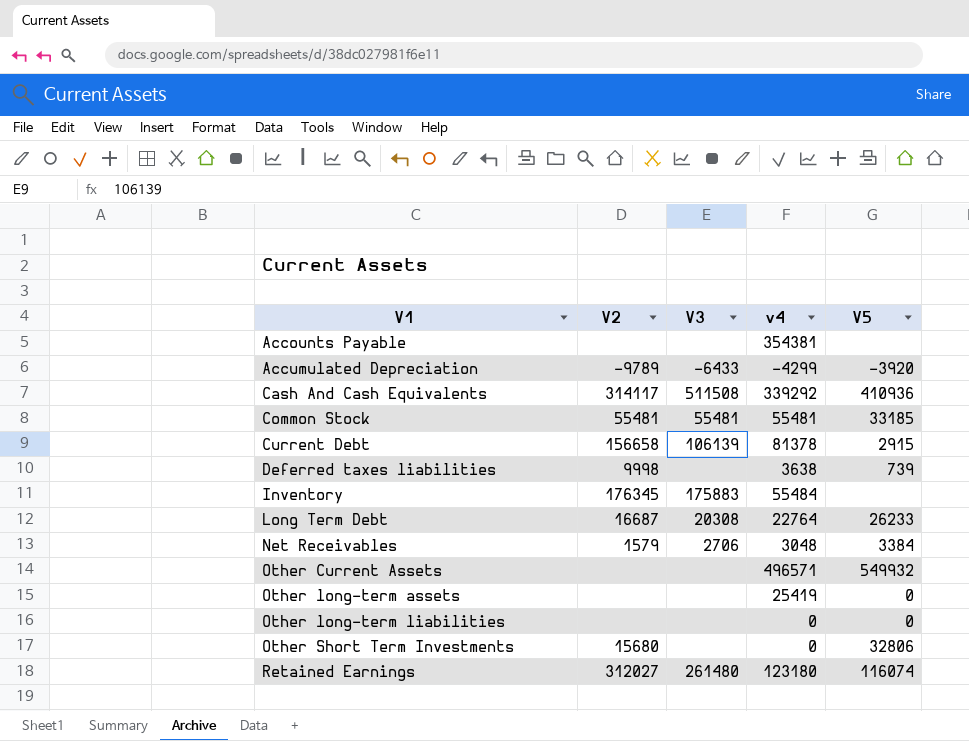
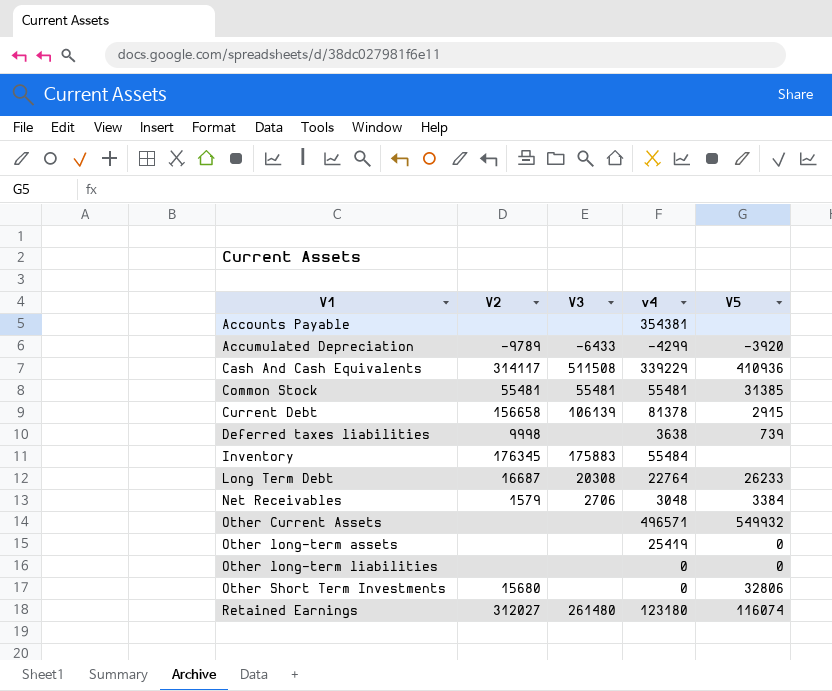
Cash And Cash Equivalents | v4: 339292 -> 339229
Common Stock | V5: 33185 -> 31385

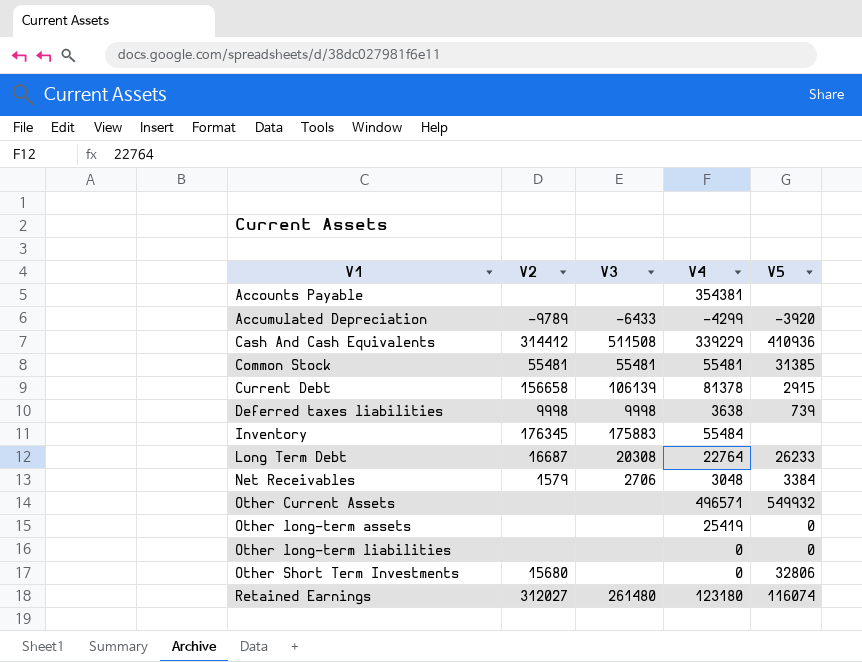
column name: v4 -> V4
Cash And Cash Equivalents | V2: 314117 -> 314412
Deferred taxes liabilities | V3: none -> 9998

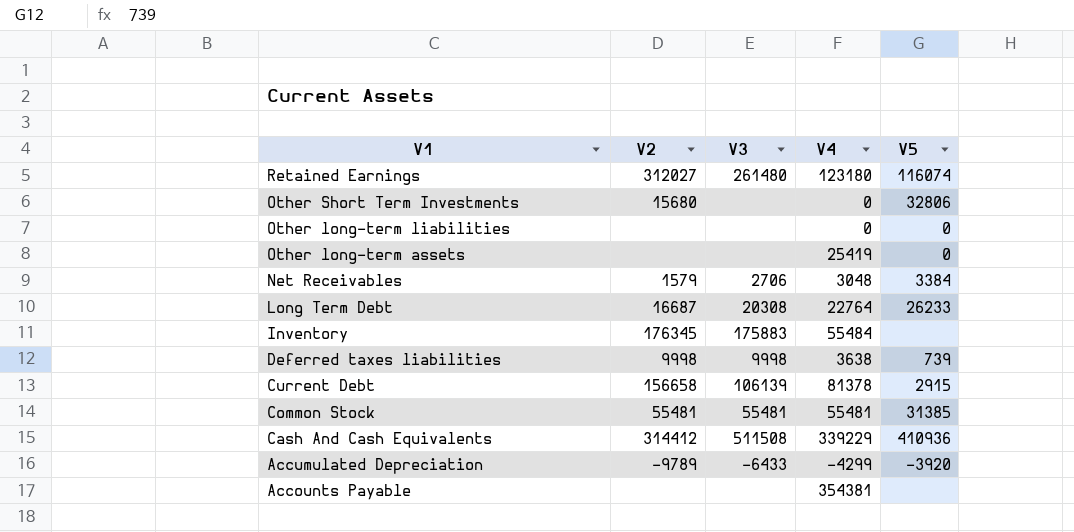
row order: V1 ascending -> V1 descending
row Other Current Assets: none | none | 496571 | 549932 -> none

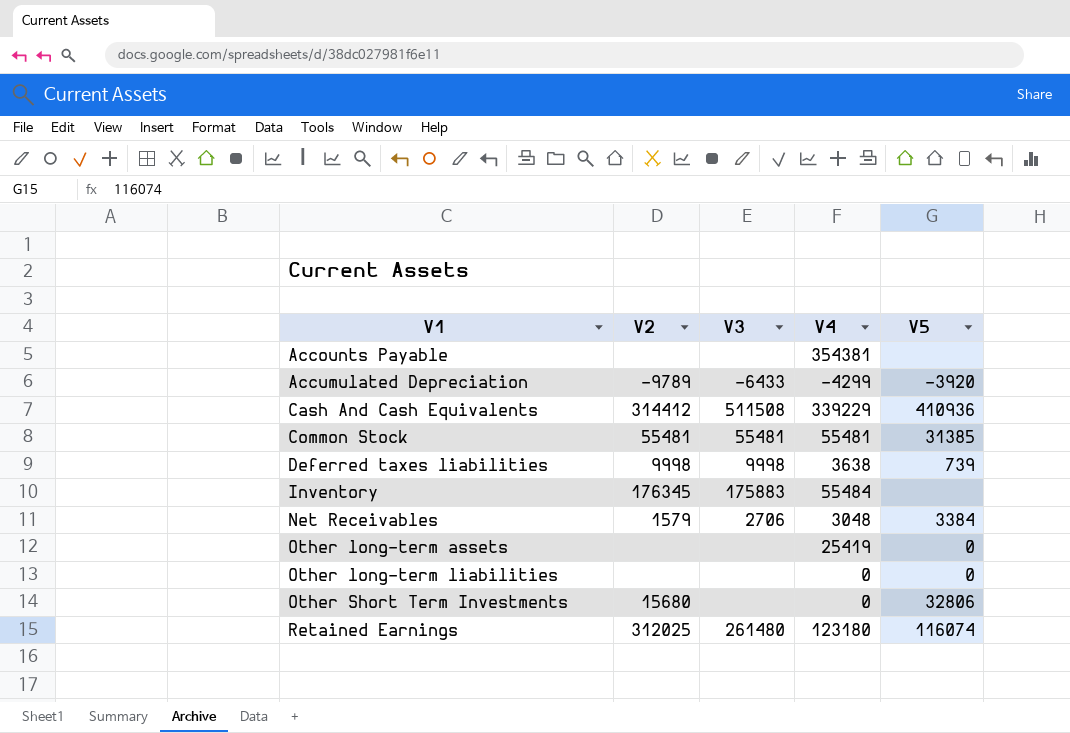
row order: V1 descending -> V1 ascending
row Long Term Debt: 16687 | 20308 | 22764 | 26233 -> none
row Current Debt: 156658 | 106139 | 81378 | 2915 -> none
Retained Earnings | V2: 312027 -> 312025

